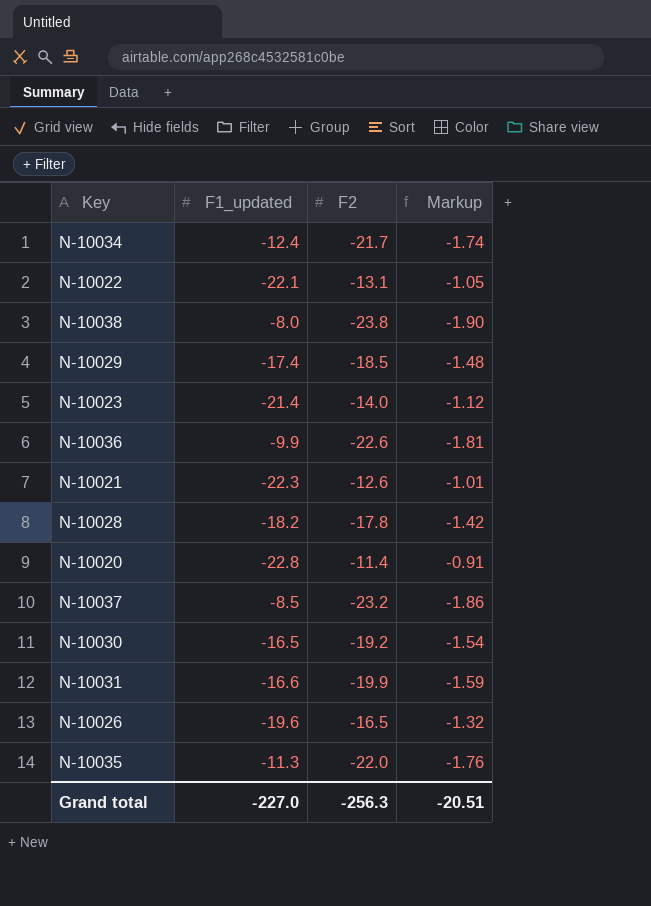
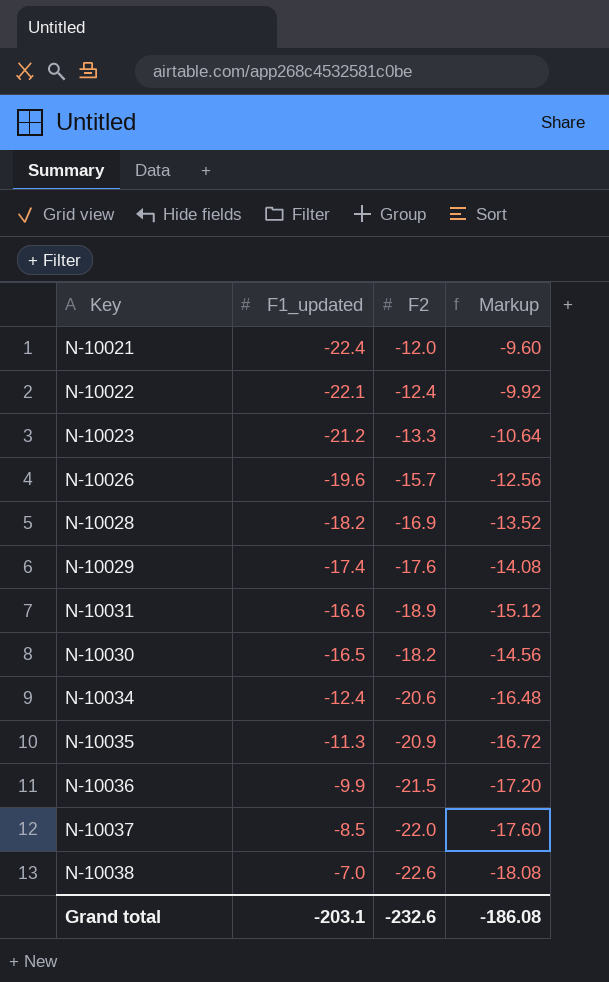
row order: none -> F1_updated ascending
column Markup | formula: [F2] * 0.08 -> [F2] * 0.8
row N-10020: -22.8 | -11.4 | -0.91 -> none
N-10021 | F1_updated: -22.3 -> -22.4
N-10021 | F2: -12.6 -> -12.0
N-10022 | F2: -13.1 -> -12.4
N-10023 | F1_updated: -21.4 -> -21.2
N-10023 | F2: -14.0 -> -13.3
N-10026 | F2: -16.5 -> -15.7
N-10028 | F2: -17.8 -> -16.9
N-10029 | F2: -18.5 -> -17.6
N-10031 | F2: -19.9 -> -18.9
N-10030 | F2: -19.2 -> -18.2
N-10034 | F2: -21.7 -> -20.6
N-10035 | F2: -22.0 -> -20.9
N-10036 | F2: -22.6 -> -21.5
N-10037 | F2: -23.2 -> -22.0
N-10038 | F1_updated: -8.0 -> -7.0
N-10038 | F2: -23.8 -> -22.6
Grand total | F1_updated: -227.0 -> -203.1
Grand total | F2: -256.3 -> -232.6
Grand total | Markup: -20.51 -> -186.08

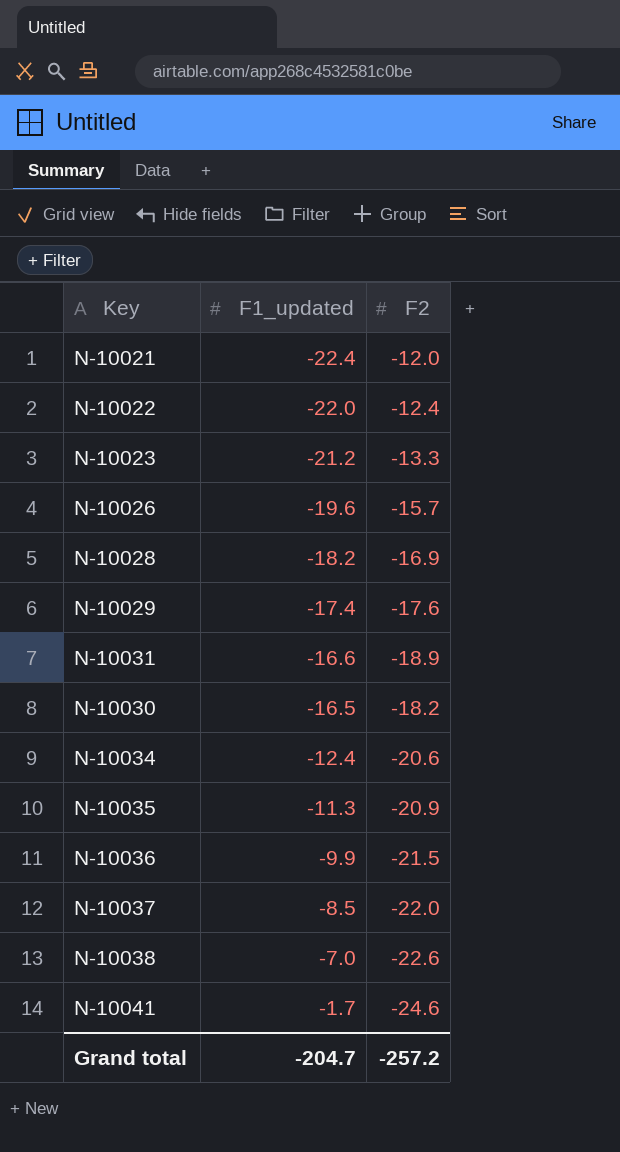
column Markup | formula: [F2] * 0.8 -> none
N-10022 | F1_updated: -22.1 -> -22.0
row N-10041: none -> -1.7 | -24.6
Grand total | F1_updated: -203.1 -> -204.7
Grand total | F2: -232.6 -> -257.2

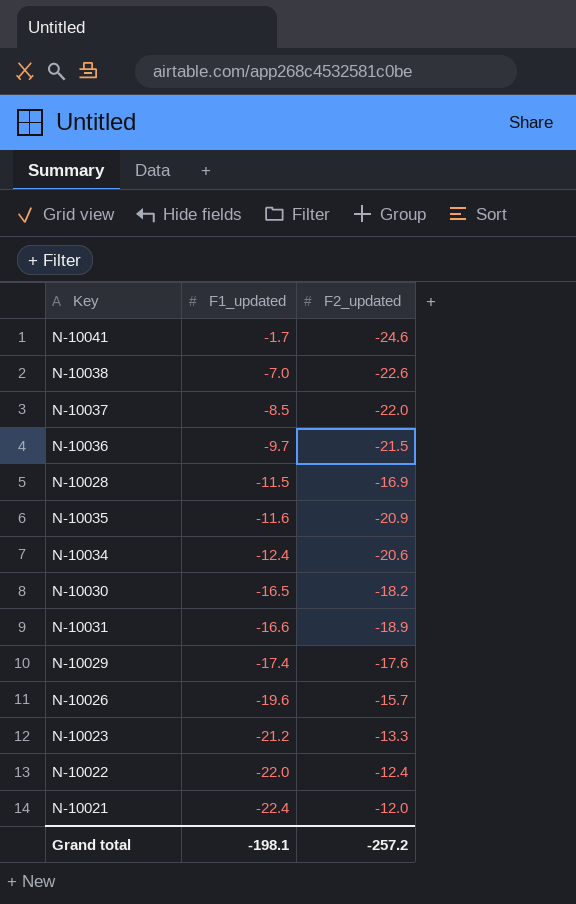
row order: F1_updated ascending -> F1_updated descending
column name: F2 -> F2_updated
N-10036 | F1_updated: -9.9 -> -9.7
N-10028 | F1_updated: -18.2 -> -11.5
N-10035 | F1_updated: -11.3 -> -11.6
Grand total | F1_updated: -204.7 -> -198.1

